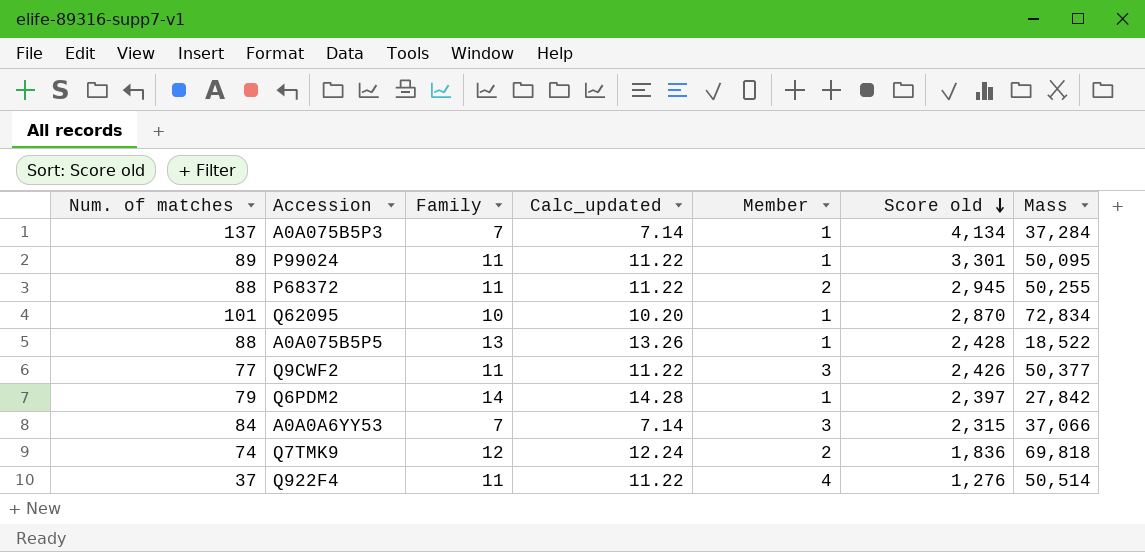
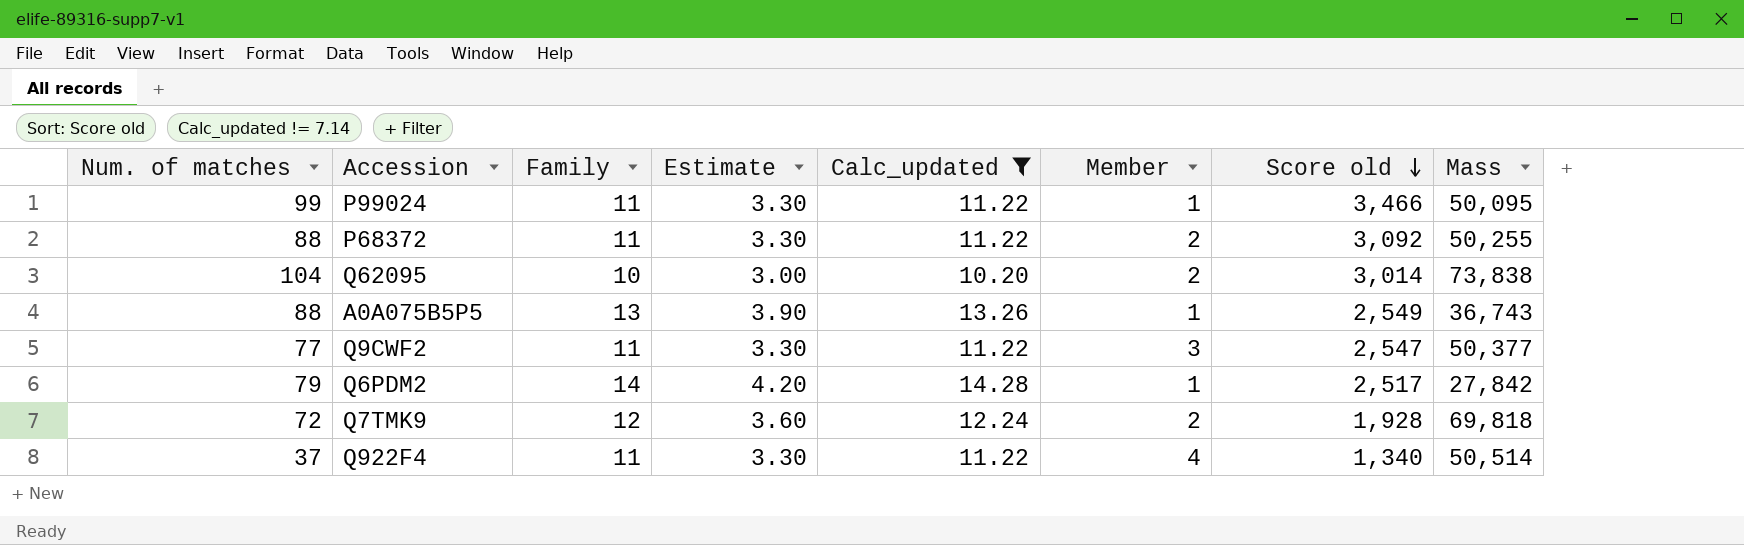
filter: none -> Calc_updated != 7.14
column Estimate | formula: none -> [Family] * 0.3
P99024 | Num. of matches: 89 -> 99
P99024 | Score old: 3,301 -> 3,466
P68372 | Score old: 2,945 -> 3,092
Q62095 | Num. of matches: 101 -> 104
Q62095 | Member: 1 -> 2
Q62095 | Score old: 2,870 -> 3,014
Q62095 | Mass: 72,834 -> 73,838
A0A075B5P5 | Score old: 2,428 -> 2,549
A0A075B5P5 | Mass: 18,522 -> 36,743
Q9CWF2 | Score old: 2,426 -> 2,547
Q6PDM2 | Score old: 2,397 -> 2,517
Q7TMK9 | Num. of matches: 74 -> 72
Q7TMK9 | Score old: 1,836 -> 1,928
Q922F4 | Score old: 1,276 -> 1,340

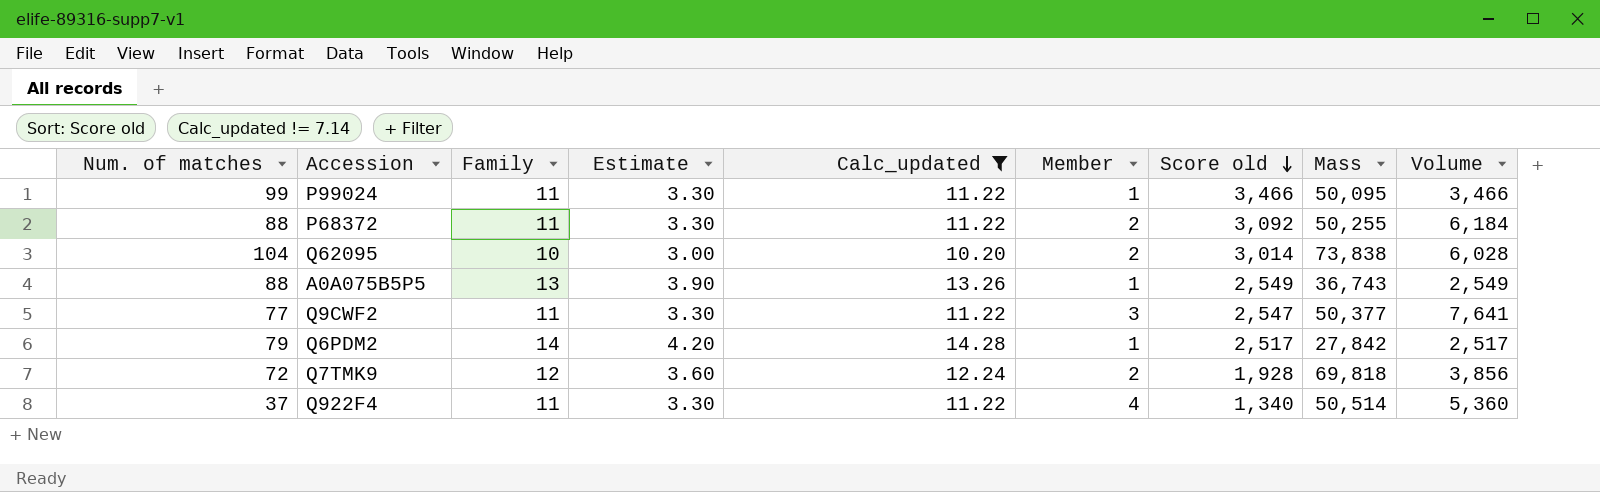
column Volume | formula: none -> [Member] * [Score old]

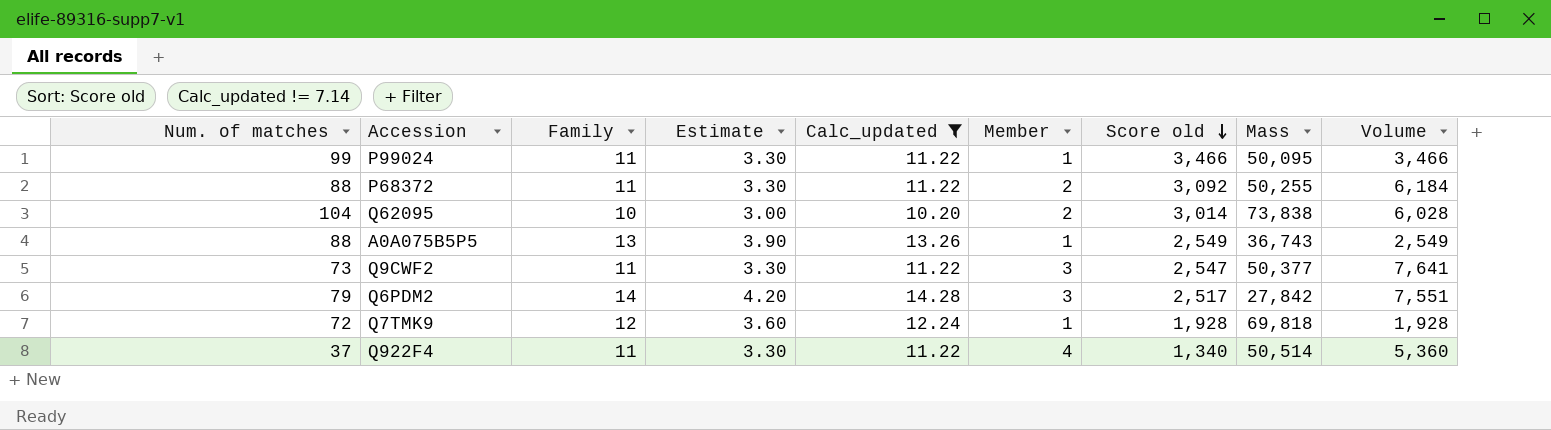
Q9CWF2 | Num. of matches: 77 -> 73
Q6PDM2 | Member: 1 -> 3
Q6PDM2 | Volume: 2,517 -> 7,551
Q7TMK9 | Member: 2 -> 1
Q7TMK9 | Volume: 3,856 -> 1,928

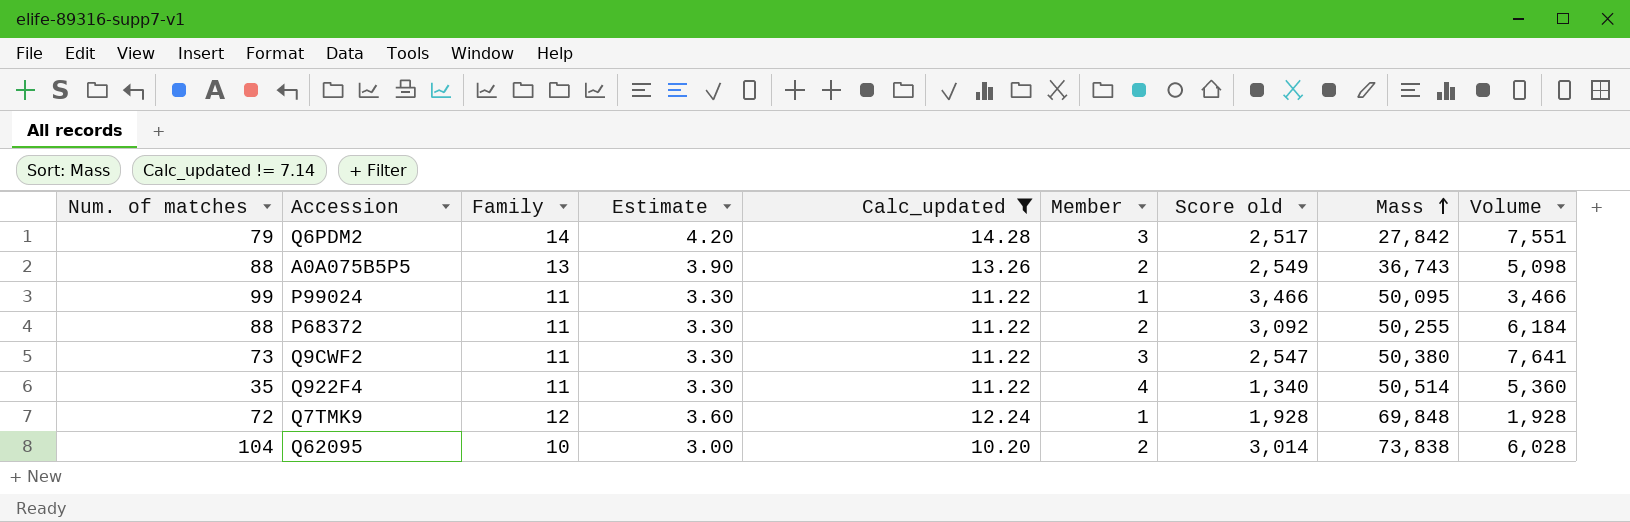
row order: Score old descending -> Mass ascending
A0A075B5P5 | Member: 1 -> 2
A0A075B5P5 | Volume: 2,549 -> 5,098
Q9CWF2 | Mass: 50,377 -> 50,380
Q922F4 | Num. of matches: 37 -> 35
Q7TMK9 | Mass: 69,818 -> 69,848

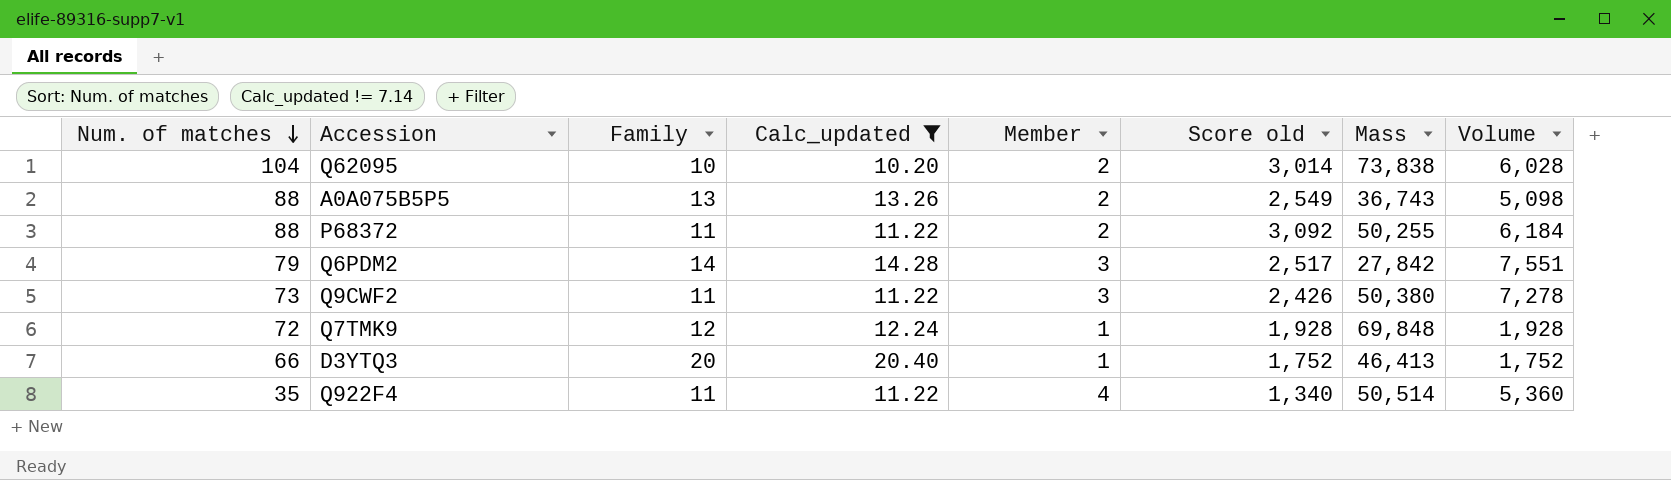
row order: Mass ascending -> Num. of matches descending
column Estimate | formula: [Family] * 0.3 -> none
row P99024: 99 | 11 | 3.30 | 11.22 | 1 | 3,466 | 50,095 | 3,466 -> none
Q9CWF2 | Score old: 2,547 -> 2,426
Q9CWF2 | Volume: 7,641 -> 7,278
row D3YTQ3: none -> 66 | 20 | 20.40 | 1 | 1,752 | 46,413 | 1,752

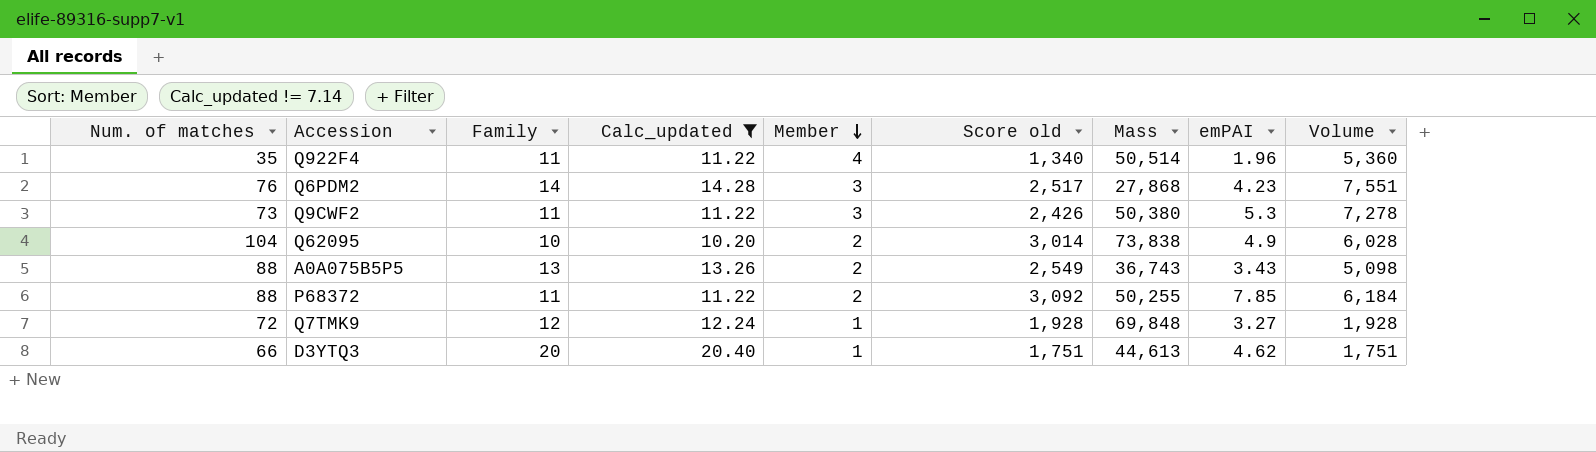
row order: Num. of matches descending -> Member descending
column emPAI | position: none -> 8
Q6PDM2 | Num. of matches: 79 -> 76
Q6PDM2 | Mass: 27,842 -> 27,868
D3YTQ3 | Score old: 1,752 -> 1,751
D3YTQ3 | Mass: 46,413 -> 44,613
D3YTQ3 | Volume: 1,752 -> 1,751

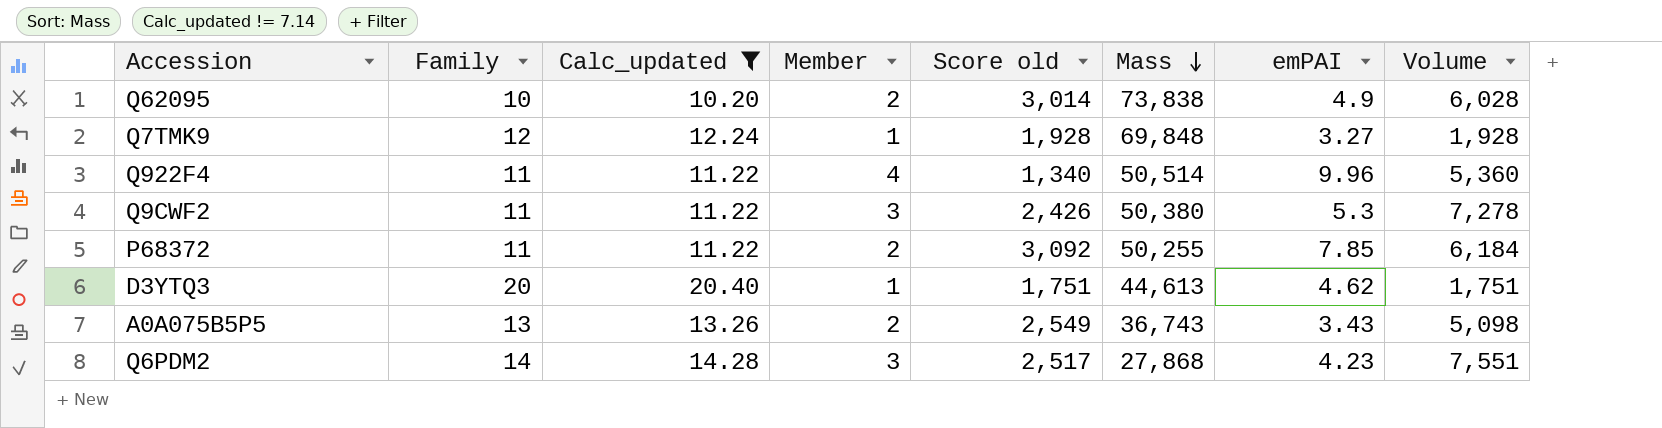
row order: Member descending -> Mass descending
column Num. of matches | position: 1 -> none
Q922F4 | emPAI: 1.96 -> 9.96

